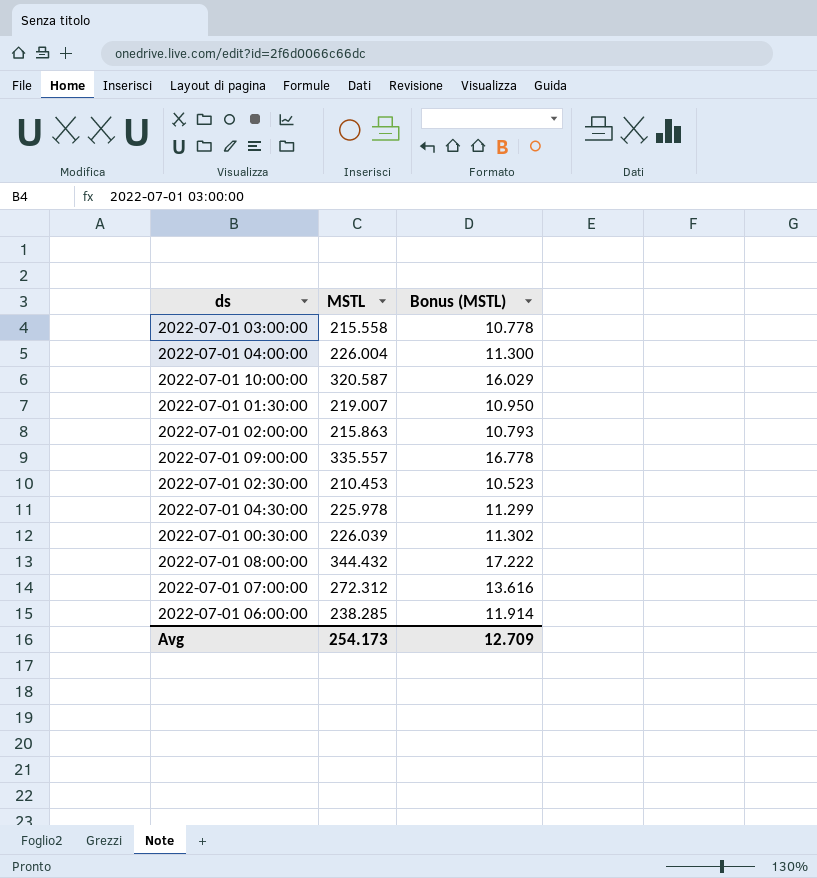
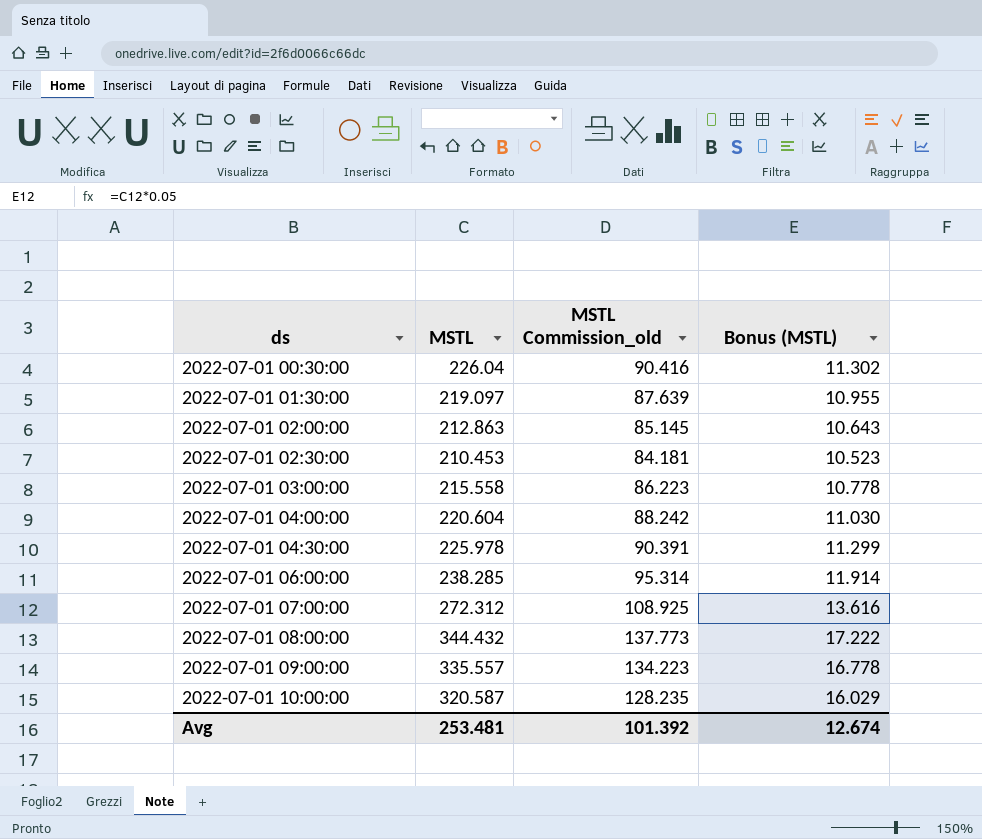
row order: none -> ds ascending
column MSTL Commission_old | formula: none -> [MSTL] * 0.4
2022-07-01 00:30:00 | MSTL: 226.039 -> 226.04
2022-07-01 01:30:00 | MSTL: 219.007 -> 219.097
2022-07-01 01:30:00 | Bonus (MSTL): 10.950 -> 10.955
2022-07-01 02:00:00 | MSTL: 215.863 -> 212.863
2022-07-01 02:00:00 | Bonus (MSTL): 10.793 -> 10.643
2022-07-01 04:00:00 | MSTL: 226.004 -> 220.604
2022-07-01 04:00:00 | Bonus (MSTL): 11.300 -> 11.030
Avg | MSTL: 254.173 -> 253.481
Avg | Bonus (MSTL): 12.709 -> 12.674

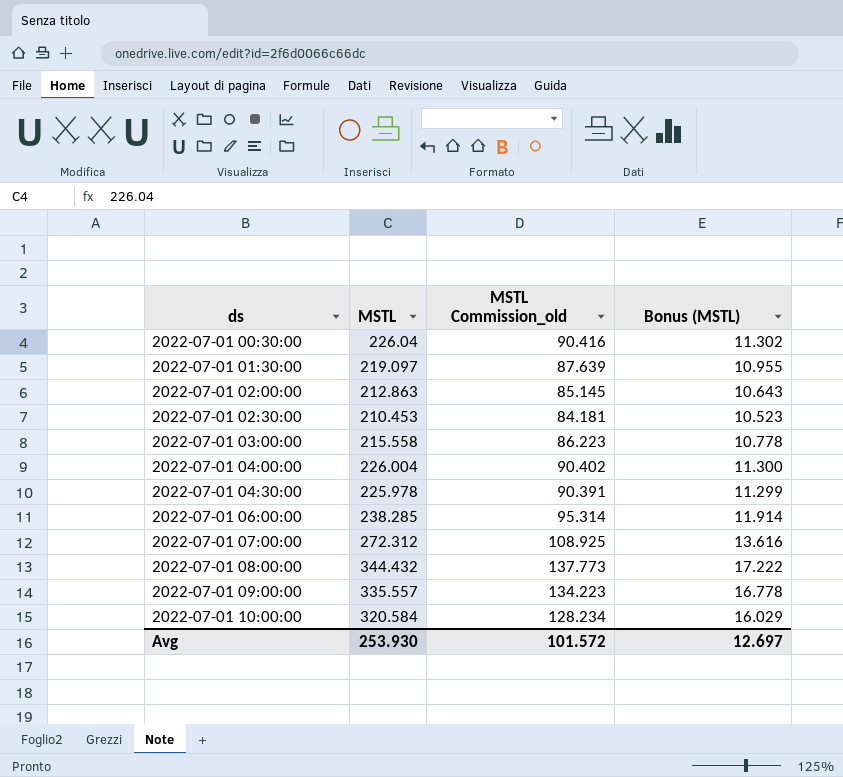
2022-07-01 04:00:00 | MSTL: 220.604 -> 226.004
2022-07-01 04:00:00 | MSTL Commission_old: 88.242 -> 90.402
2022-07-01 04:00:00 | Bonus (MSTL): 11.030 -> 11.300
2022-07-01 10:00:00 | MSTL: 320.587 -> 320.584
2022-07-01 10:00:00 | MSTL Commission_old: 128.235 -> 128.234
Avg | MSTL: 253.481 -> 253.930
Avg | MSTL Commission_old: 101.392 -> 101.572
Avg | Bonus (MSTL): 12.674 -> 12.697

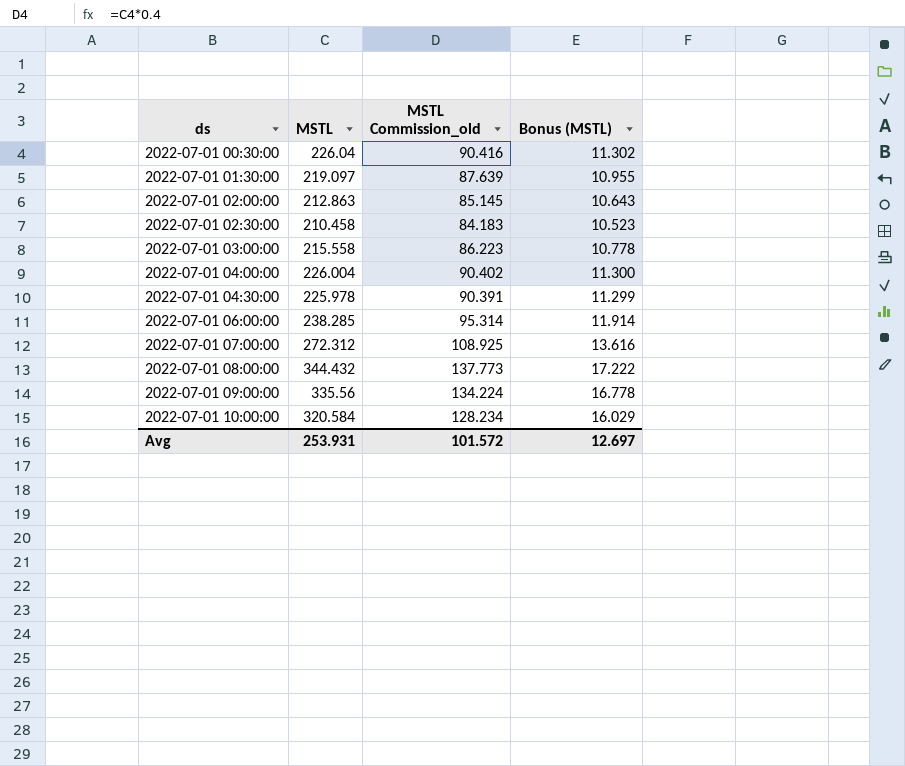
2022-07-01 02:30:00 | MSTL: 210.453 -> 210.458
2022-07-01 02:30:00 | MSTL Commission_old: 84.181 -> 84.183
2022-07-01 09:00:00 | MSTL: 335.557 -> 335.56
2022-07-01 09:00:00 | MSTL Commission_old: 134.223 -> 134.224
Avg | MSTL: 253.930 -> 253.931

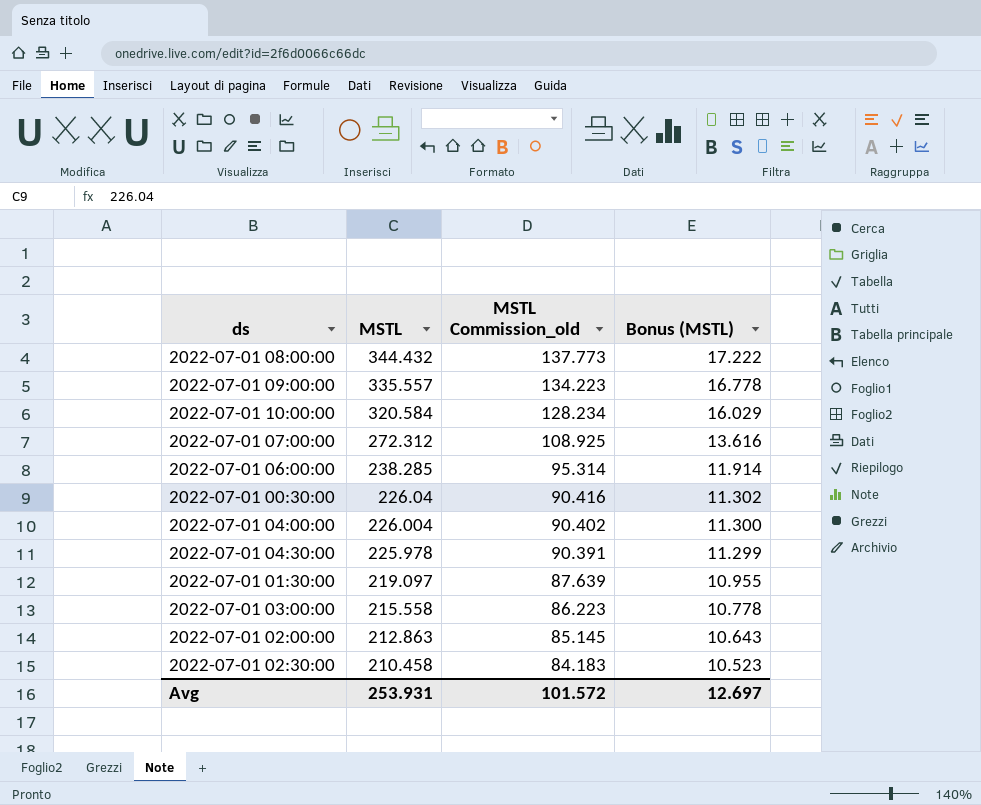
row order: ds ascending -> MSTL descending
2022-07-01 09:00:00 | MSTL: 335.56 -> 335.557
2022-07-01 09:00:00 | MSTL Commission_old: 134.224 -> 134.223

